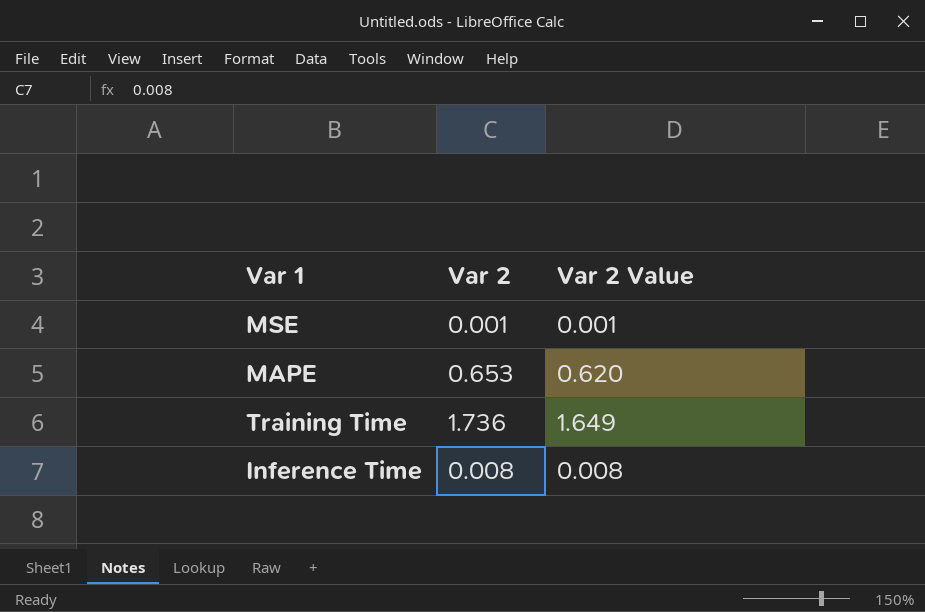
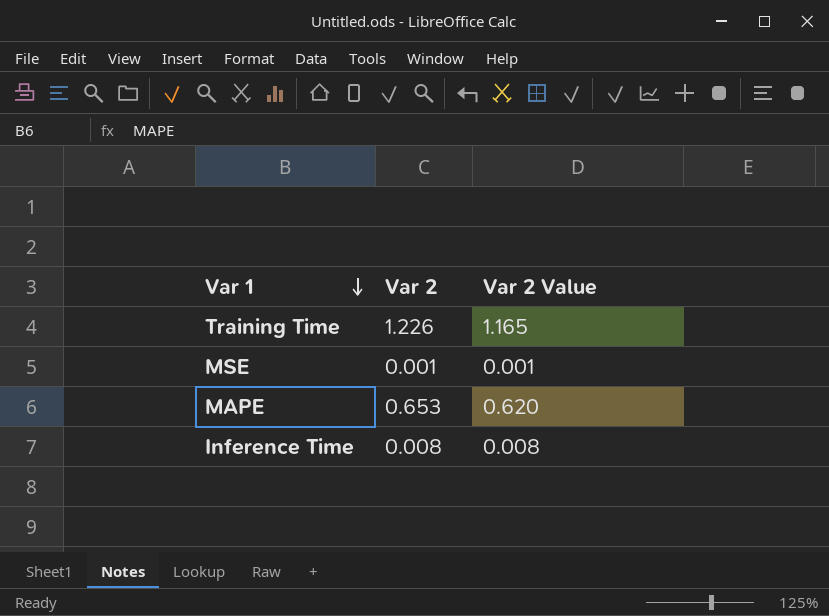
row order: none -> Var 1 descending
Training Time | Var 2: 1.736 -> 1.226
Training Time | Var 2 Value: 1.649 -> 1.165

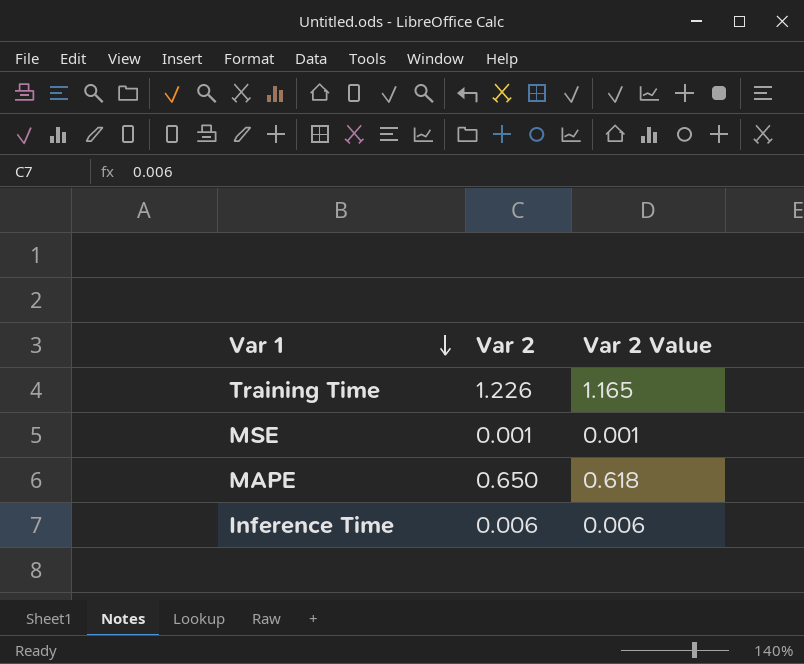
MAPE | Var 2: 0.653 -> 0.650
MAPE | Var 2 Value: 0.620 -> 0.618
Inference Time | Var 2: 0.008 -> 0.006
Inference Time | Var 2 Value: 0.008 -> 0.006

